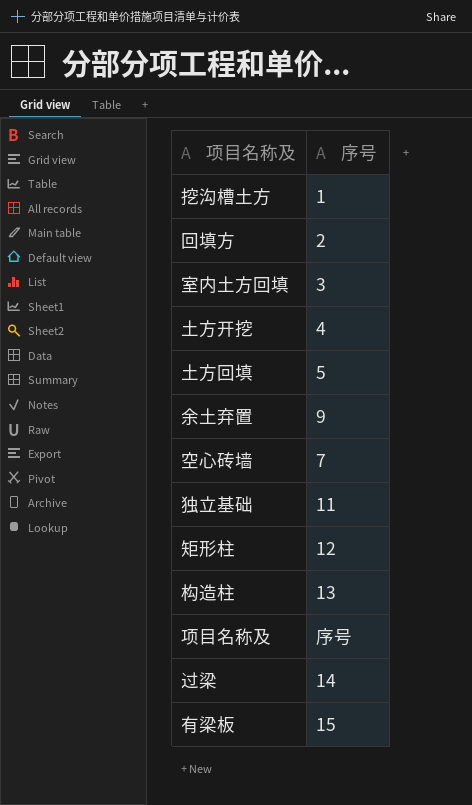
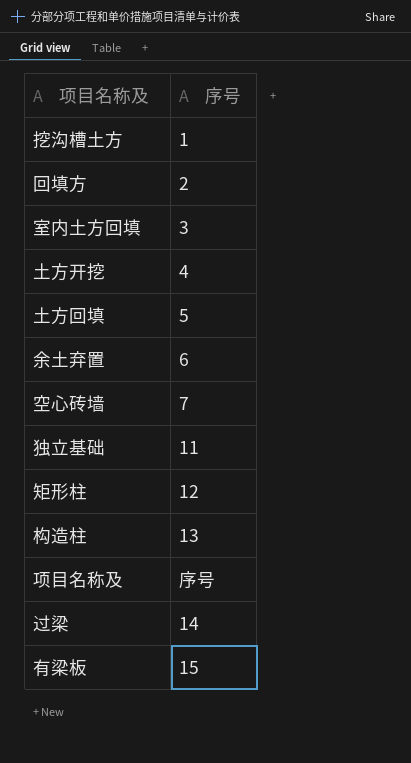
余土弃置 | 序号: 9 -> 6

